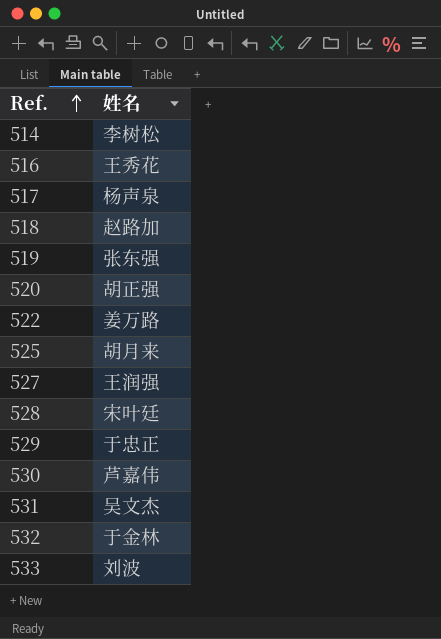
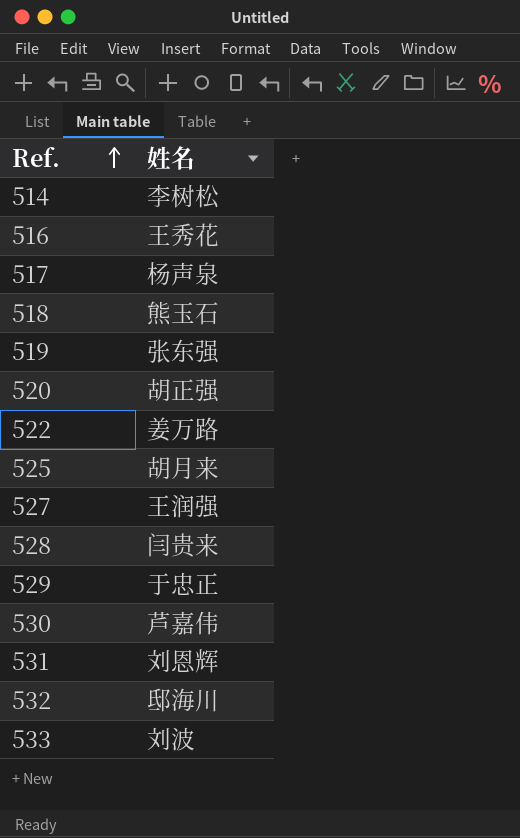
518 | 姓名: 赵路加 -> 熊玉石
528 | 姓名: 宋叶廷 -> 闫贵来
531 | 姓名: 吴文杰 -> 刘恩辉
532 | 姓名: 于金林 -> 邸海川

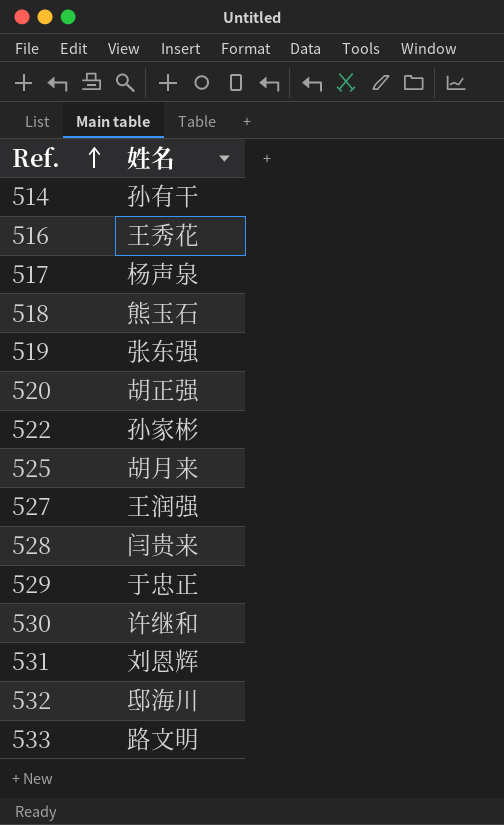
514 | 姓名: 李树松 -> 孙有干
522 | 姓名: 姜万路 -> 孙家彬
530 | 姓名: 芦嘉伟 -> 许继和
533 | 姓名: 刘波 -> 路文明

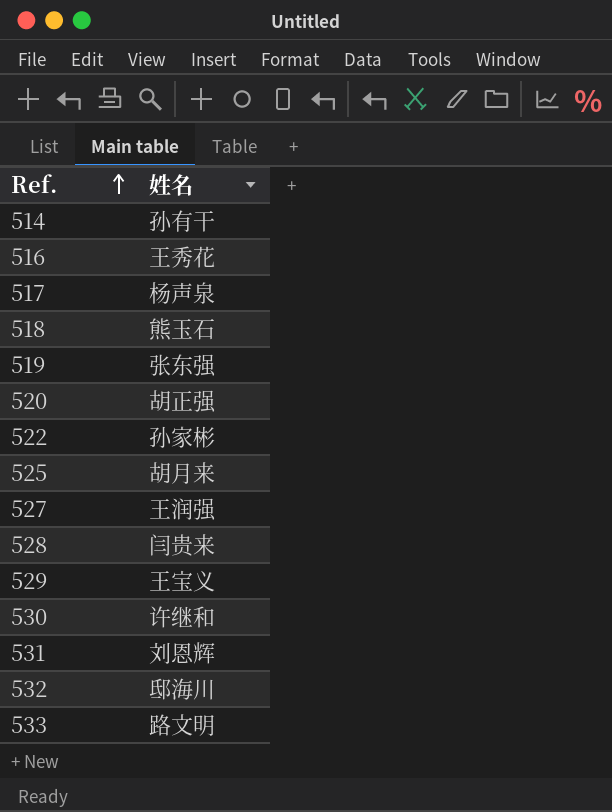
529 | 姓名: 于忠正 -> 王宝义

